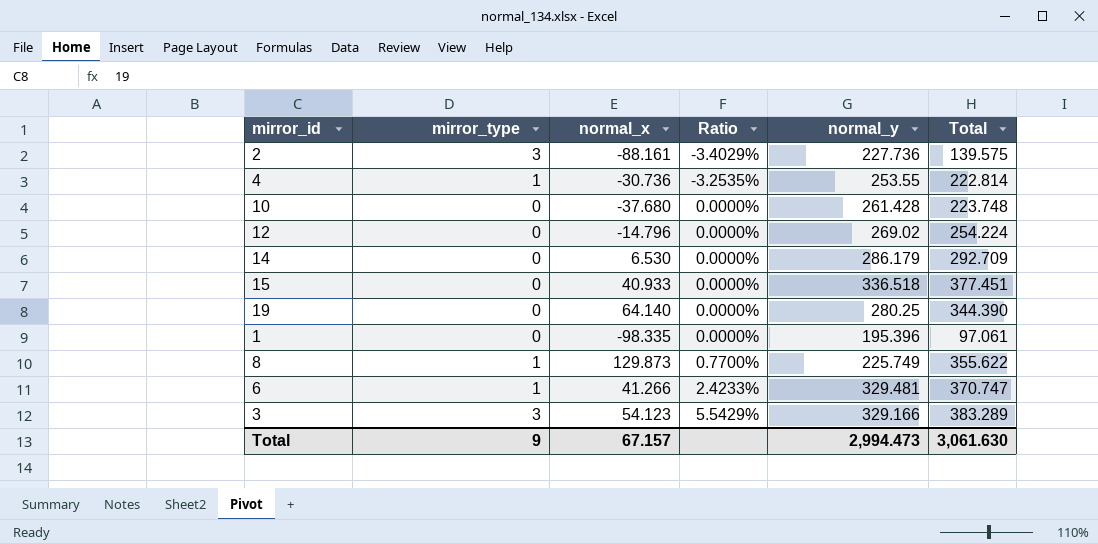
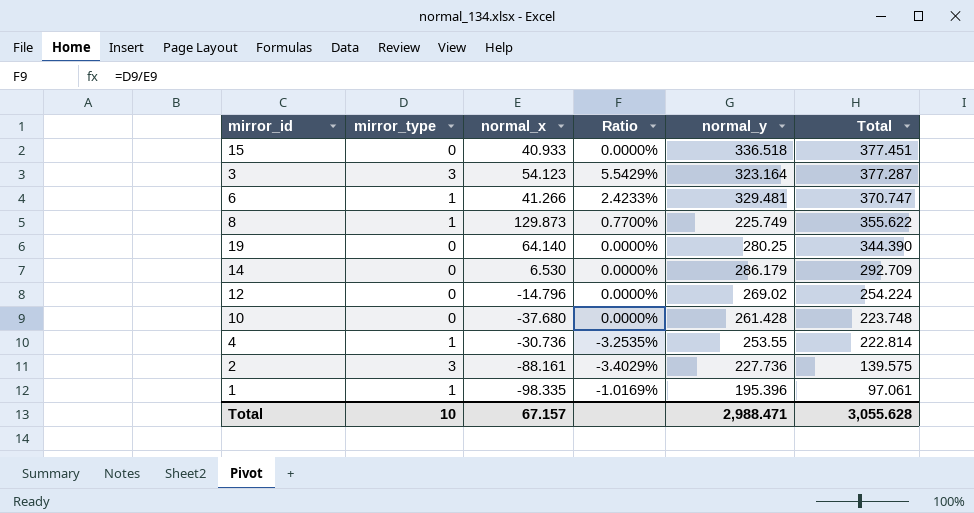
row order: Ratio ascending -> Total descending
3 | normal_y: 329.166 -> 323.164
3 | Total: 383.289 -> 377.287
1 | mirror_type: 0 -> 1
1 | Ratio: 0.0000% -> -1.0169%
Total | mirror_type: 9 -> 10
Total | normal_y: 2,994.473 -> 2,988.471
Total | Total: 3,061.630 -> 3,055.628

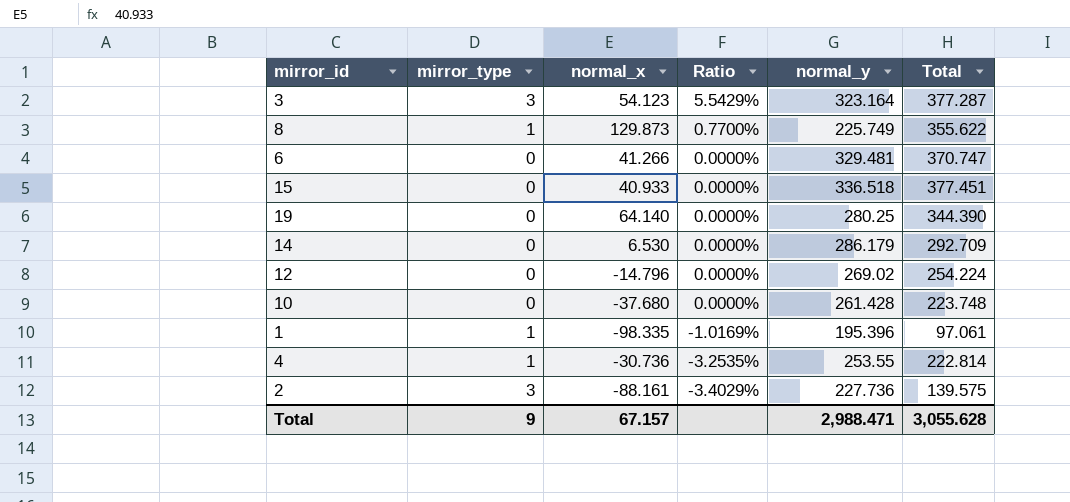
row order: Total descending -> Ratio descending
6 | mirror_type: 1 -> 0
6 | Ratio: 2.4233% -> 0.0000%
Total | mirror_type: 10 -> 9

